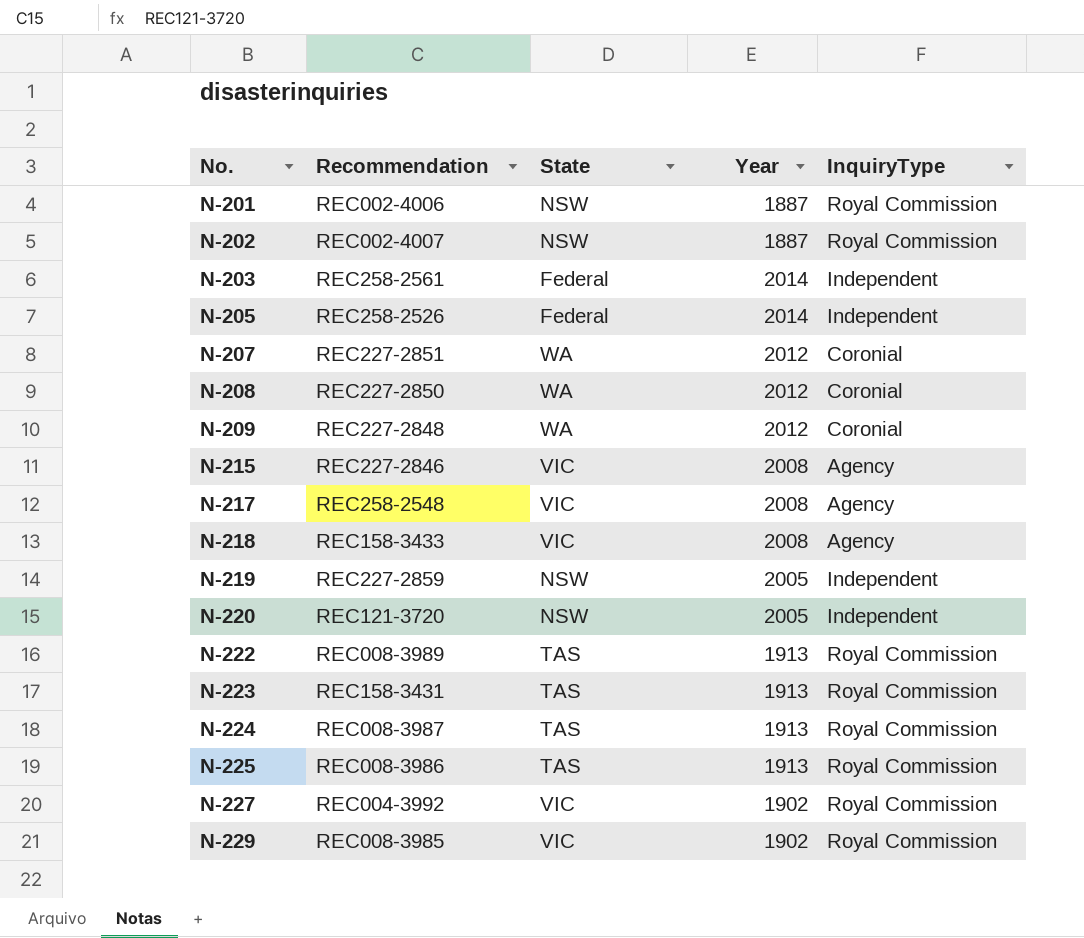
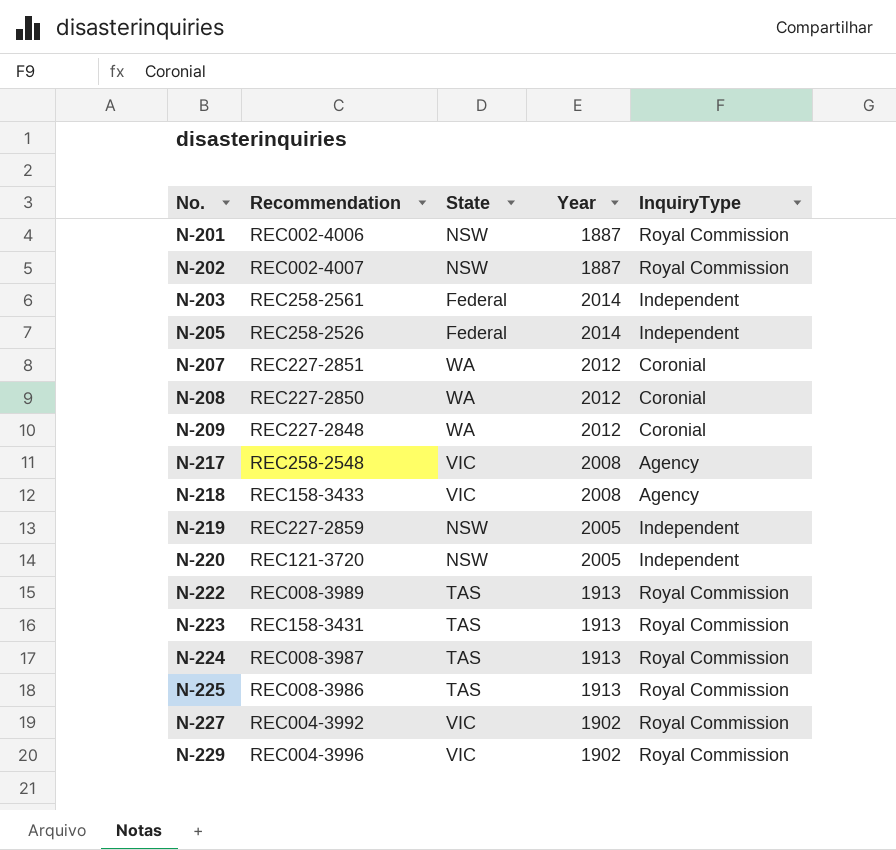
row N-215: REC227-2846 | VIC | 2008 | Agency -> none
N-229 | Recommendation: REC008-3985 -> REC004-3996

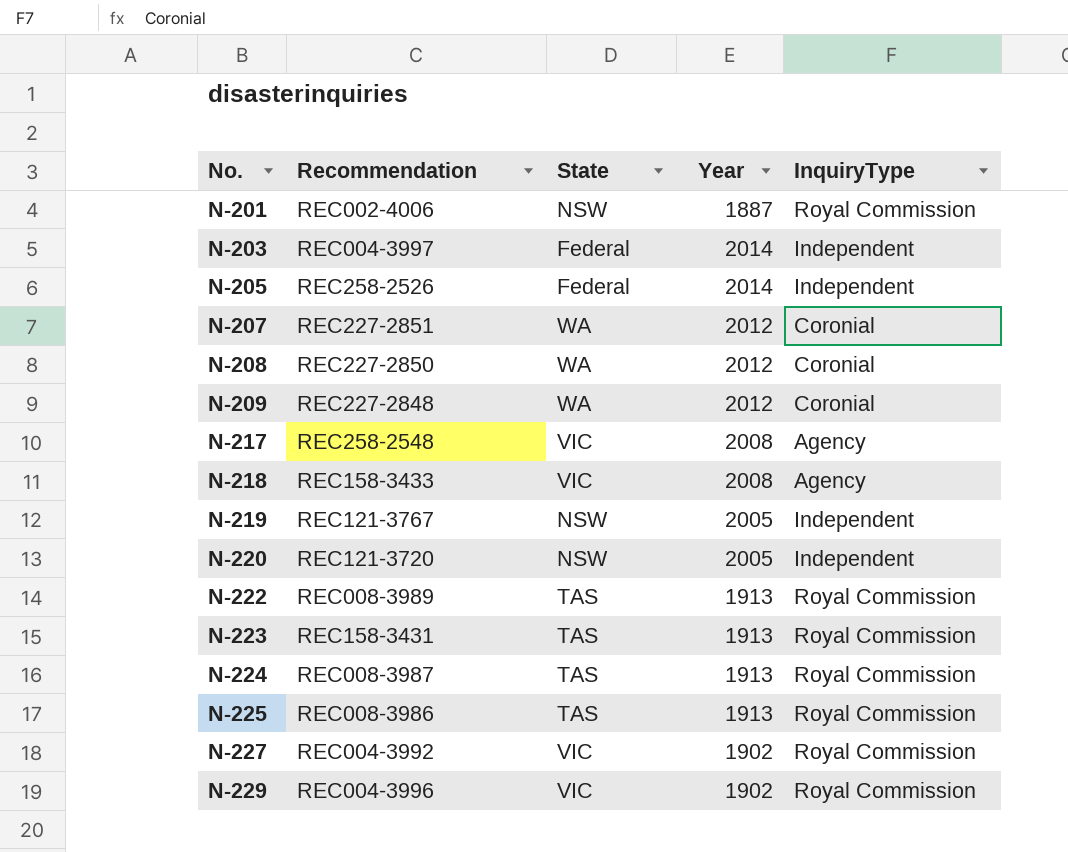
row N-202: REC002-4007 | NSW | 1887 | Royal Commission -> none
N-203 | Recommendation: REC258-2561 -> REC004-3997
N-219 | Recommendation: REC227-2859 -> REC121-3767

